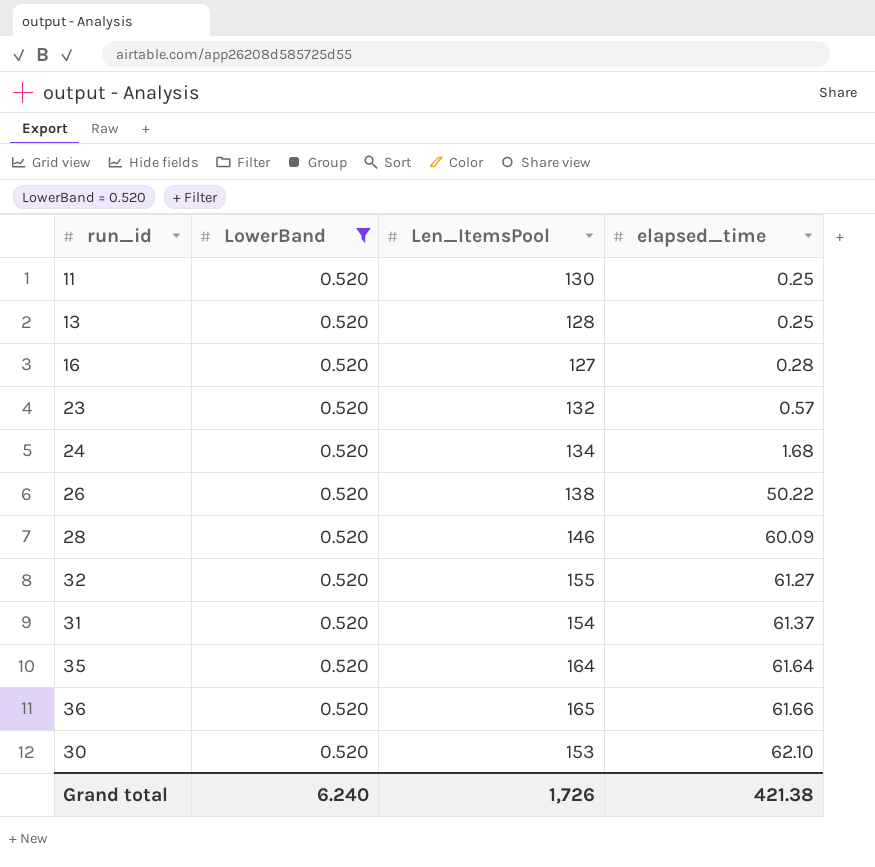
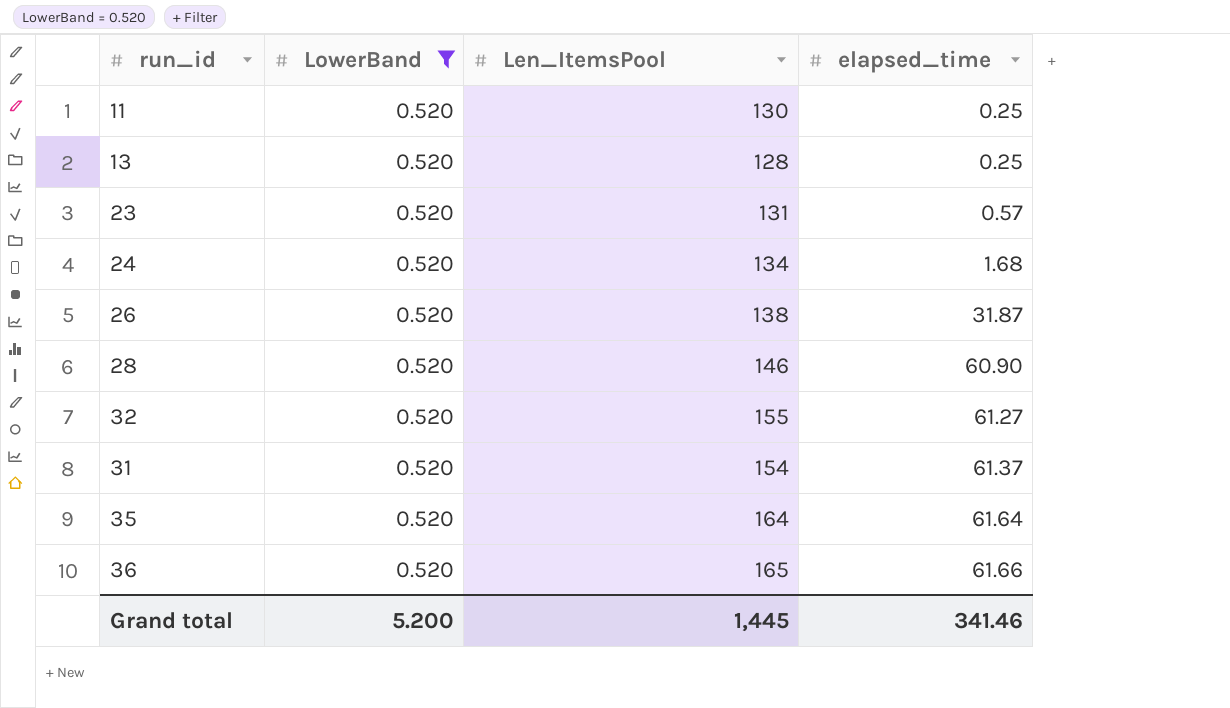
row 16: 0.520 | 127 | 0.28 -> none
row 30: 0.520 | 153 | 62.10 -> none
23 | Len_ItemsPool: 132 -> 131
26 | elapsed_time: 50.22 -> 31.87
28 | elapsed_time: 60.09 -> 60.90
Grand total | LowerBand: 6.240 -> 5.200
Grand total | Len_ItemsPool: 1,726 -> 1,445
Grand total | elapsed_time: 421.38 -> 341.46

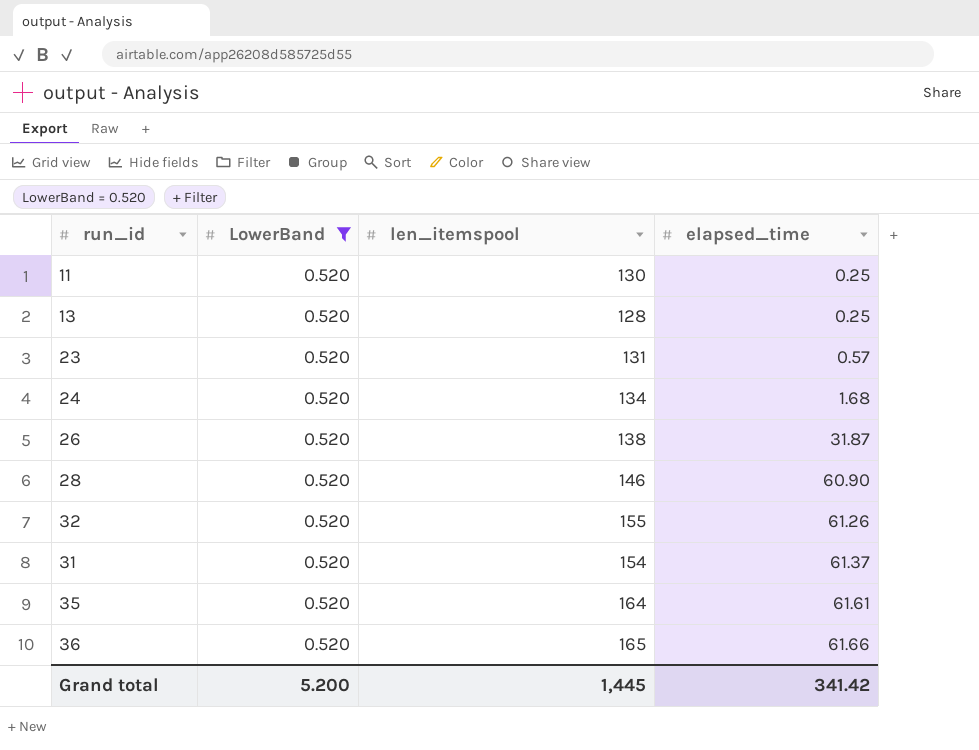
column name: Len_ItemsPool -> len_itemspool
32 | elapsed_time: 61.27 -> 61.26
35 | elapsed_time: 61.64 -> 61.61
Grand total | elapsed_time: 341.46 -> 341.42

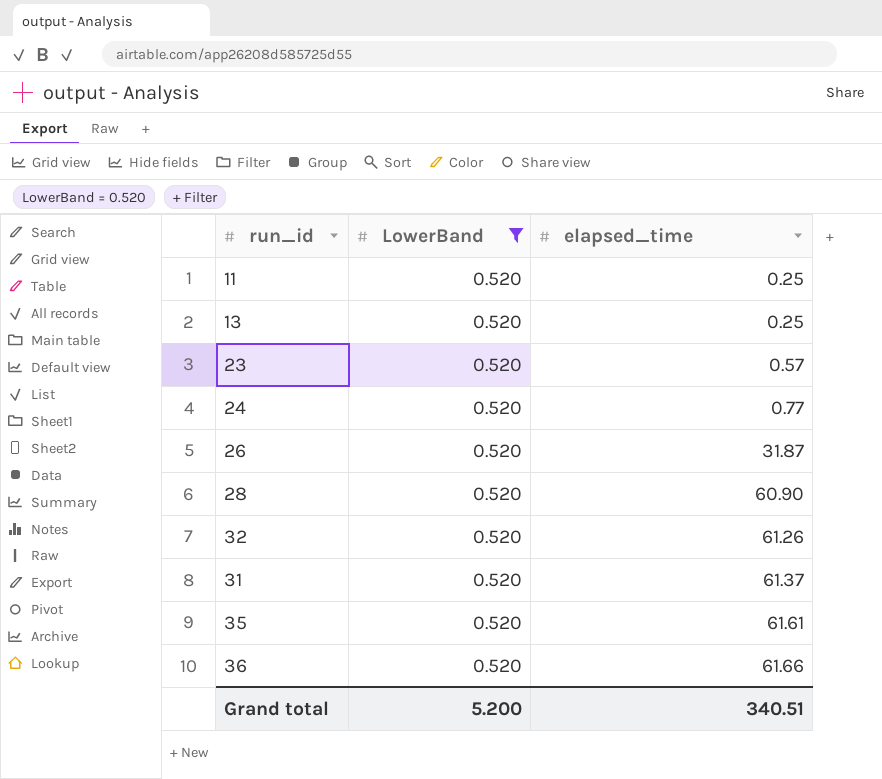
column len_itemspool | position: 3 -> none
24 | elapsed_time: 1.68 -> 0.77
Grand total | elapsed_time: 341.42 -> 340.51

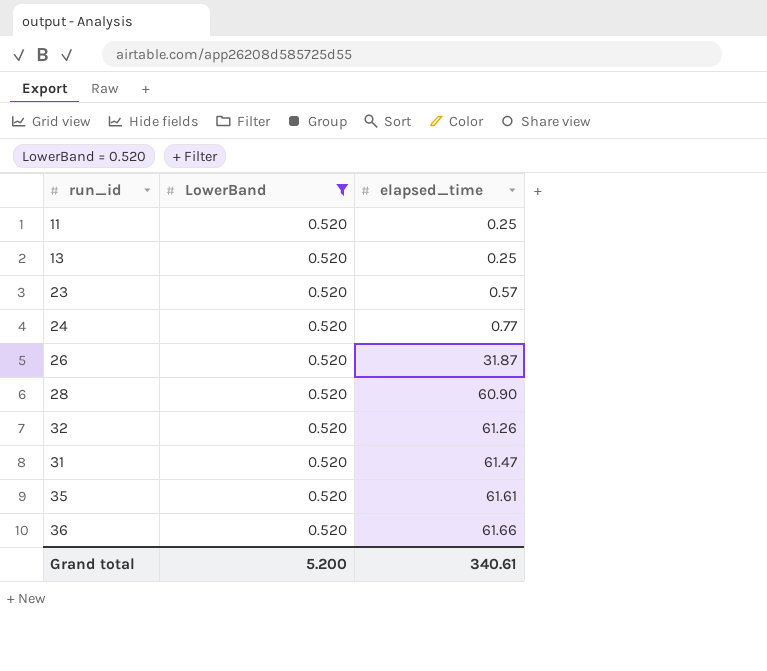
31 | elapsed_time: 61.37 -> 61.47
Grand total | elapsed_time: 340.51 -> 340.61

